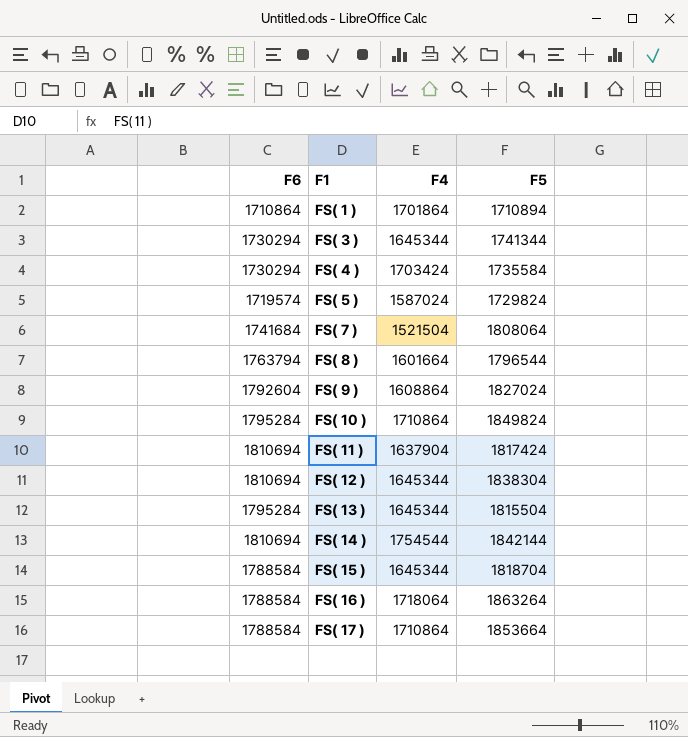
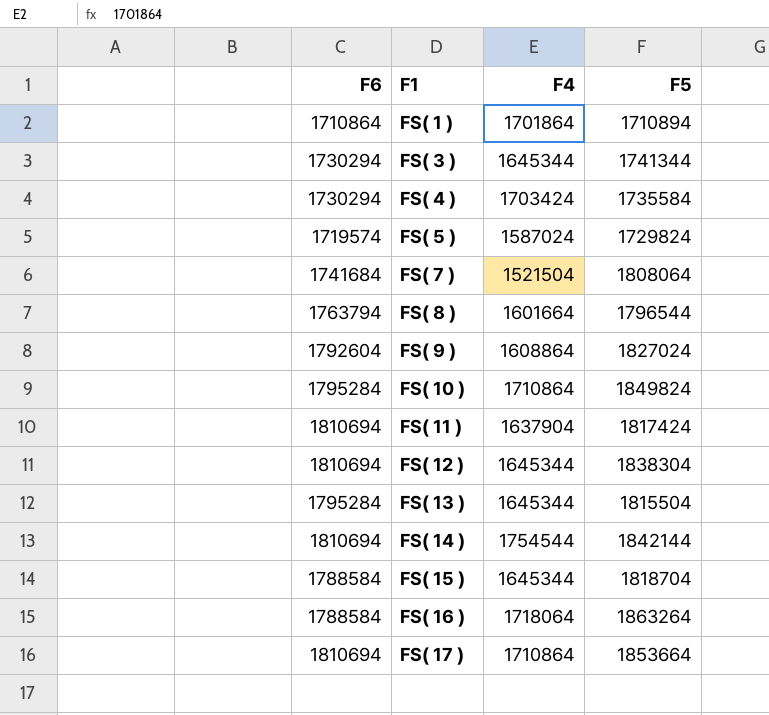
FS( 17 ) | F6: 1788584 -> 1810694

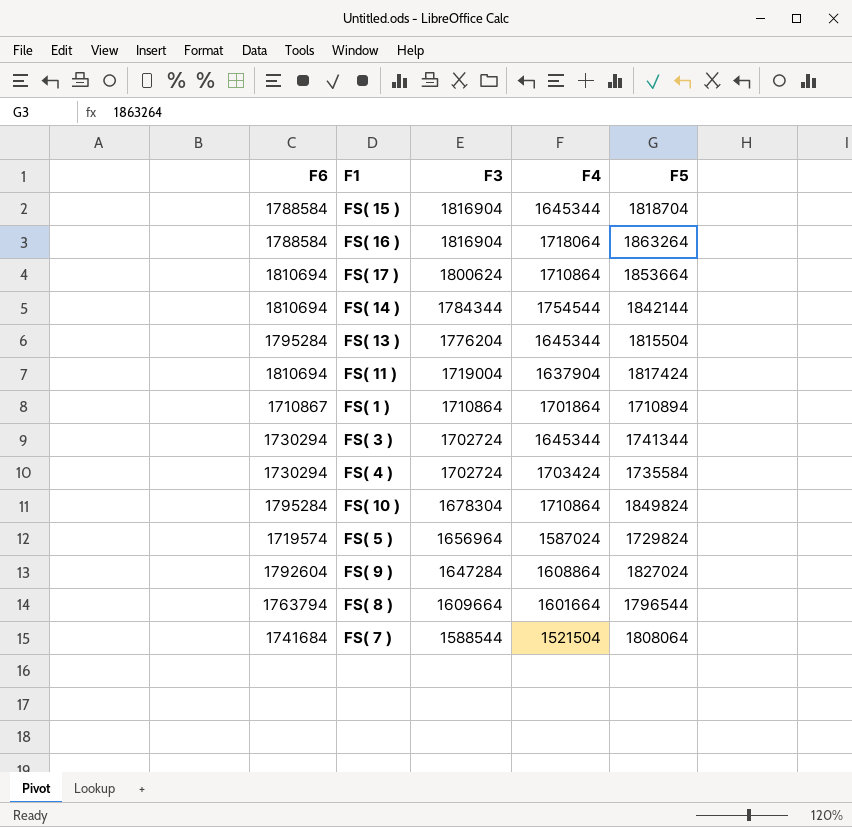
row order: F1 ascending -> F3 descending
column F3 | position: none -> 3
row FS( 12 ): 1810694 | 1645344 | 1838304 -> none
FS( 1 ) | F6: 1710864 -> 1710867

